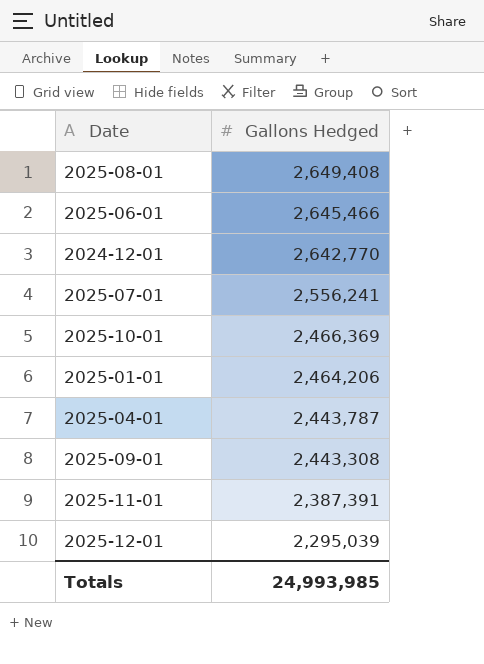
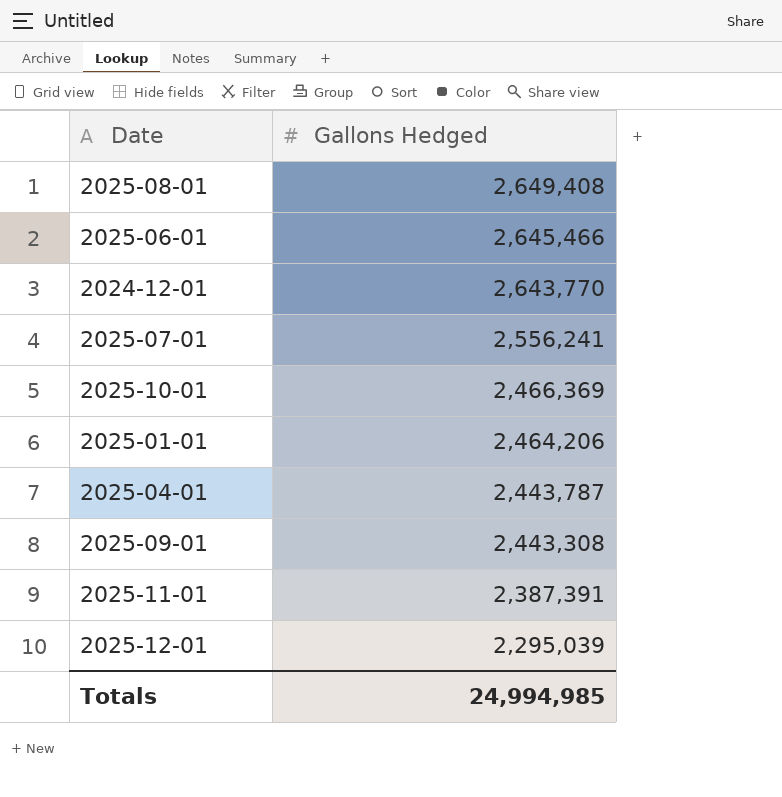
2024-12-01 | Gallons Hedged: 2,642,770 -> 2,643,770
Totals | Gallons Hedged: 24,993,985 -> 24,994,985

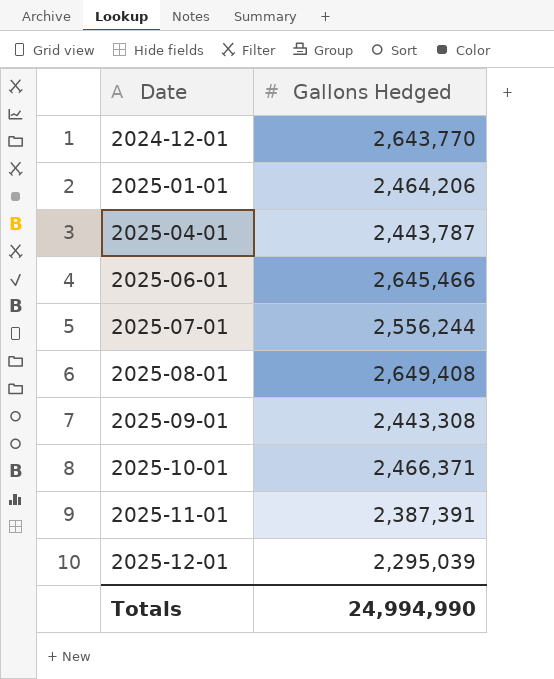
row order: Gallons Hedged descending -> Date ascending
2025-07-01 | Gallons Hedged: 2,556,241 -> 2,556,244
2025-10-01 | Gallons Hedged: 2,466,369 -> 2,466,371
Totals | Gallons Hedged: 24,994,985 -> 24,994,990

